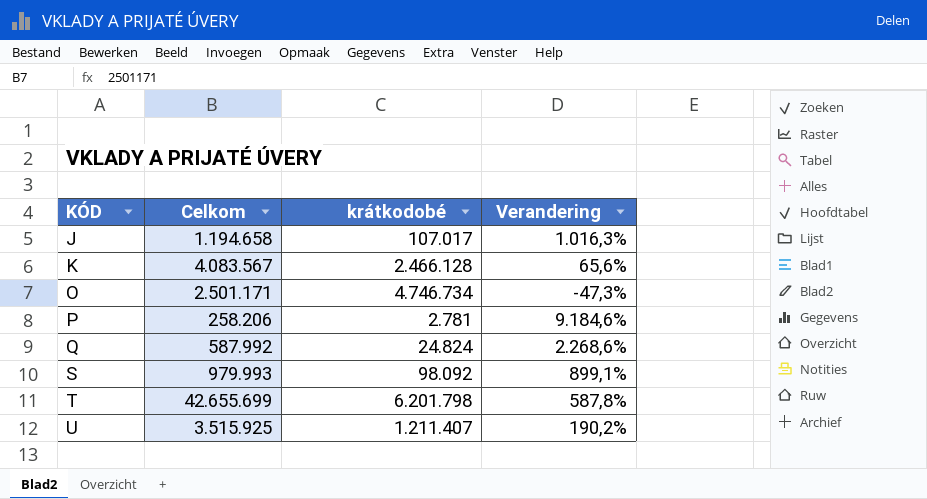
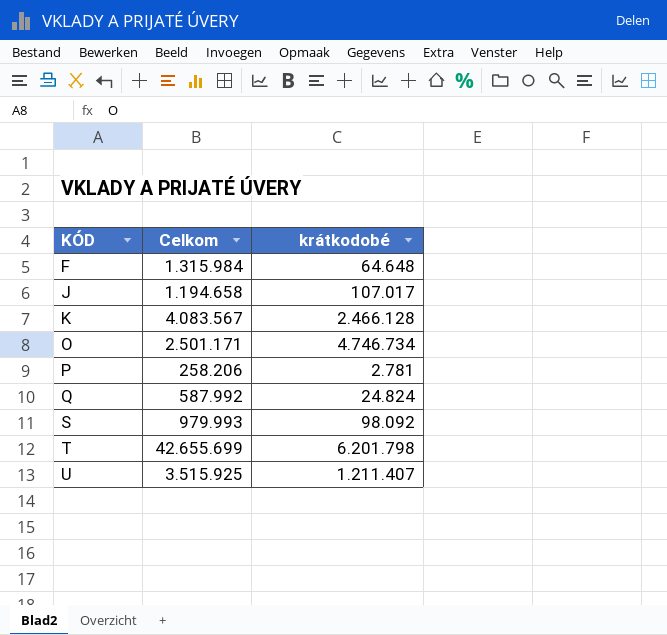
column Verandering | formula: ([Celkom] - [krátkodobé]) / [krátkodobé] -> none
row F: none -> 1.315.984 | 64.648

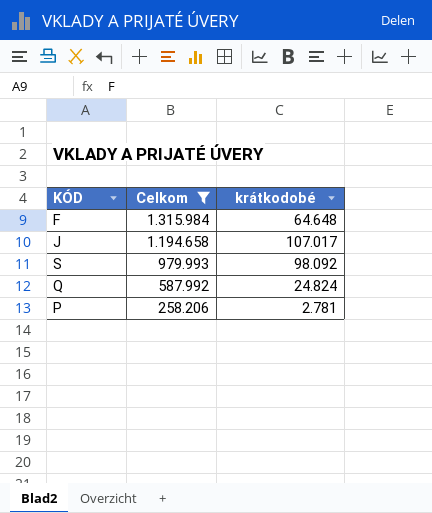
filter: none -> Celkom <= 1.315.984
row order: KÓD ascending -> Celkom descending

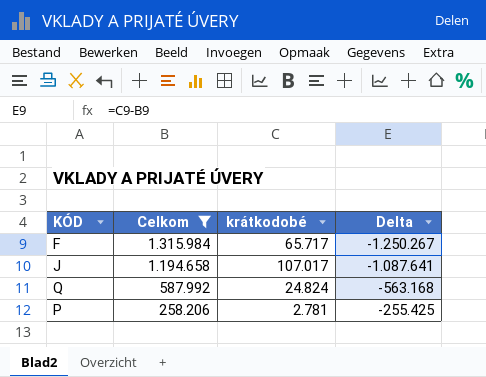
column Delta | formula: none -> [krátkodobé] - [Celkom]
row S: 979.993 | 98.092 -> none
F | krátkodobé: 64.648 -> 65.717

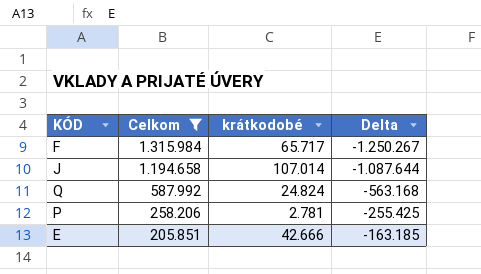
J | krátkodobé: 107.017 -> 107.014
J | Delta: -1.087.641 -> -1.087.644
row E: none -> 205.851 | 42.666 | -163.185

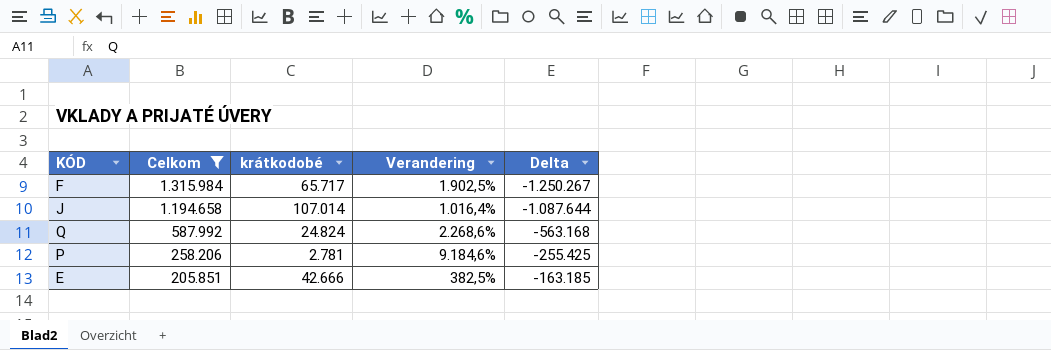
column Verandering | formula: none -> ([Celkom] - [krátkodobé]) / [krátkodobé]

